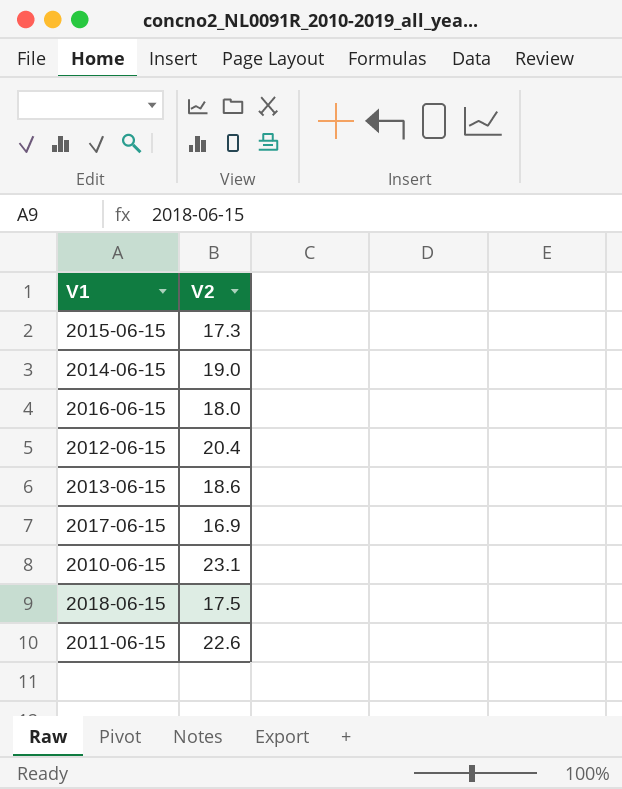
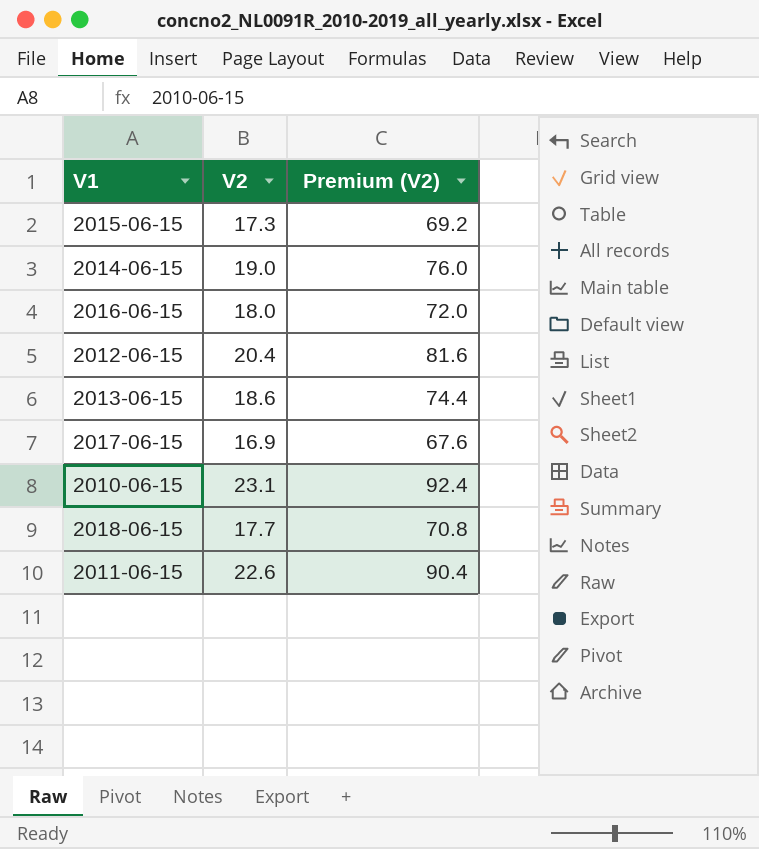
column Premium (V2) | formula: none -> [V2] * 4
2018-06-15 | V2: 17.5 -> 17.7

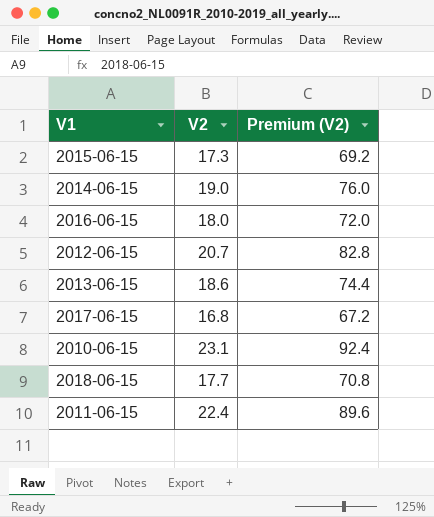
2012-06-15 | V2: 20.4 -> 20.7
2012-06-15 | Premium (V2): 81.6 -> 82.8
2017-06-15 | V2: 16.9 -> 16.8
2017-06-15 | Premium (V2): 67.6 -> 67.2
2011-06-15 | V2: 22.6 -> 22.4
2011-06-15 | Premium (V2): 90.4 -> 89.6

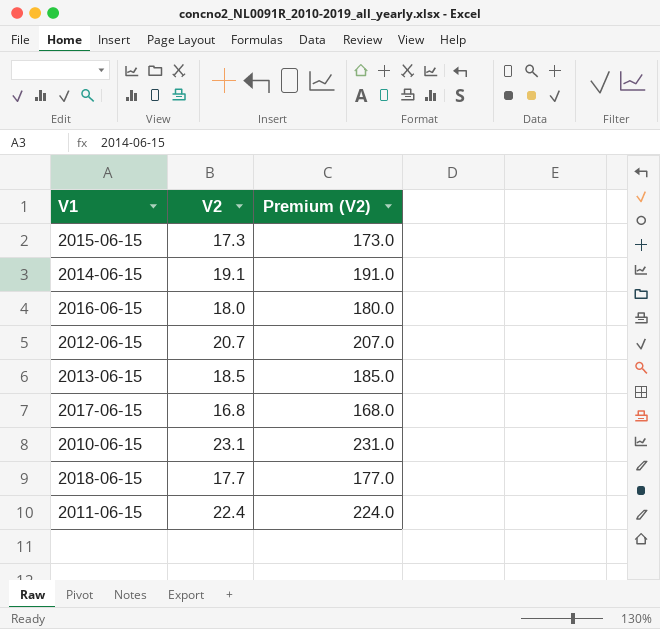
column Premium (V2) | formula: [V2] * 4 -> [V2] * 10
2014-06-15 | V2: 19.0 -> 19.1
2013-06-15 | V2: 18.6 -> 18.5

